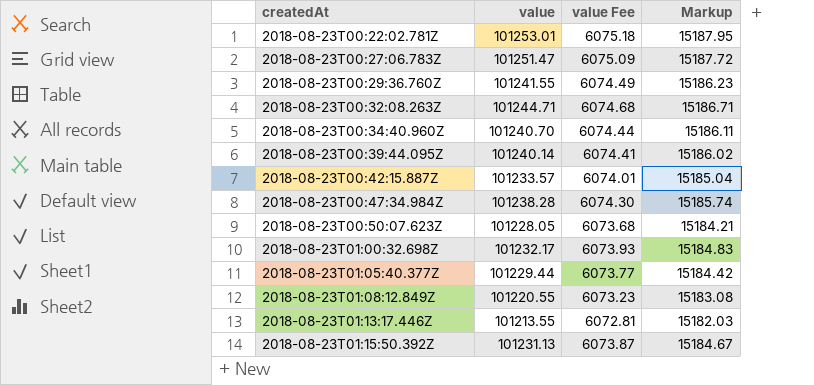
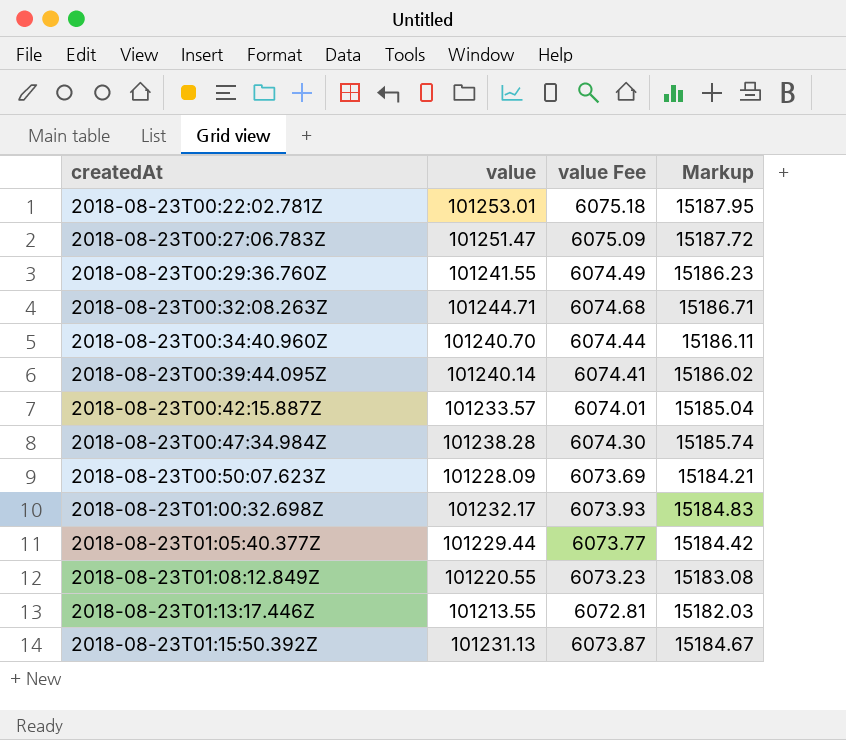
2018-08-23T00:50:07.623Z | value: 101228.05 -> 101228.09
2018-08-23T00:50:07.623Z | value Fee: 6073.68 -> 6073.69

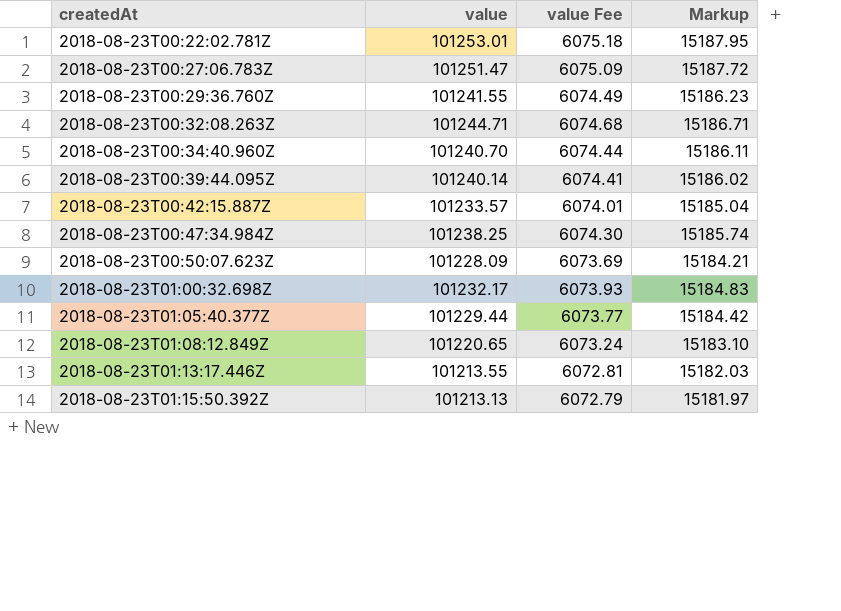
2018-08-23T00:47:34.984Z | value: 101238.28 -> 101238.25
2018-08-23T01:08:12.849Z | value: 101220.55 -> 101220.65
2018-08-23T01:08:12.849Z | value Fee: 6073.23 -> 6073.24
2018-08-23T01:08:12.849Z | Markup: 15183.08 -> 15183.10
2018-08-23T01:15:50.392Z | value: 101231.13 -> 101213.13
2018-08-23T01:15:50.392Z | value Fee: 6073.87 -> 6072.79
2018-08-23T01:15:50.392Z | Markup: 15184.67 -> 15181.97

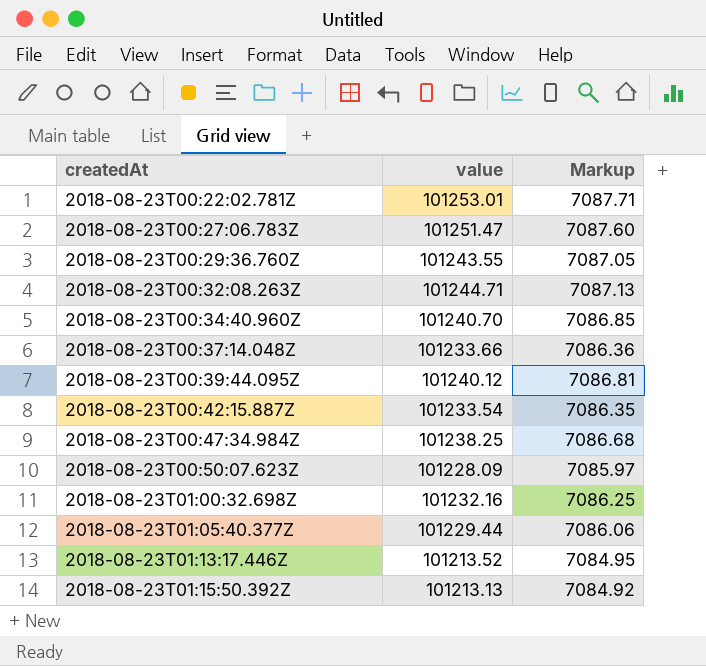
column value Fee | formula: [value] * 0.06 -> none
column Markup | formula: [value] * 0.15 -> [value] * 0.07
row 2018-08-23T01:08:12.849Z: 101220.65 | 6073.24 | 15183.10 -> none
2018-08-23T00:29:36.760Z | value: 101241.55 -> 101243.55
row 2018-08-23T00:37:14.048Z: none -> 101233.66 | 7086.36
2018-08-23T00:39:44.095Z | value: 101240.14 -> 101240.12
2018-08-23T00:42:15.887Z | value: 101233.57 -> 101233.54
2018-08-23T01:00:32.698Z | value: 101232.17 -> 101232.16
2018-08-23T01:13:17.446Z | value: 101213.55 -> 101213.52

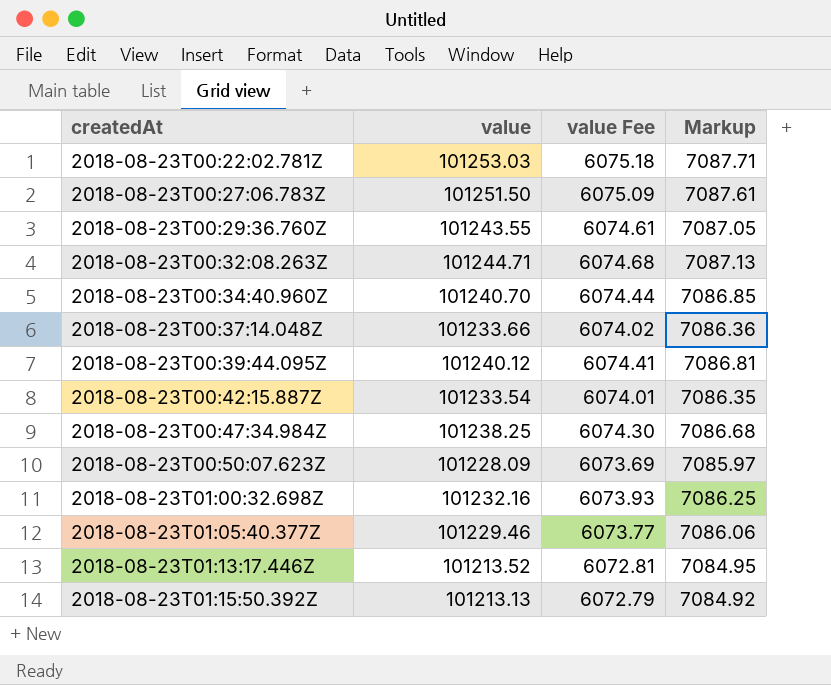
column value Fee | formula: none -> [value] * 0.06
2018-08-23T00:22:02.781Z | value: 101253.01 -> 101253.03
2018-08-23T00:27:06.783Z | value: 101251.47 -> 101251.50
2018-08-23T00:27:06.783Z | Markup: 7087.60 -> 7087.61
2018-08-23T01:05:40.377Z | value: 101229.44 -> 101229.46

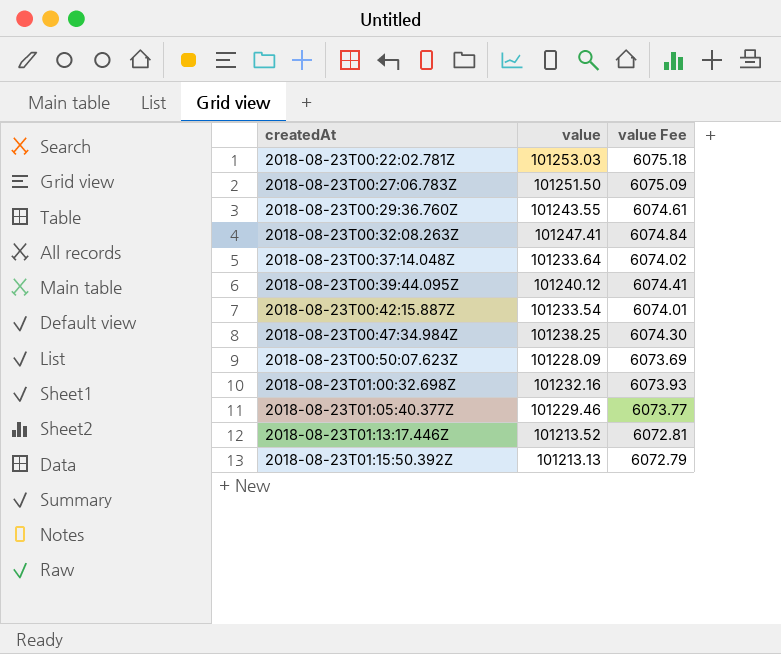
column Markup | formula: [value] * 0.07 -> none
row 2018-08-23T00:34:40.960Z: 101240.70 | 6074.44 | 7086.85 -> none
2018-08-23T00:32:08.263Z | value: 101244.71 -> 101247.41
2018-08-23T00:32:08.263Z | value Fee: 6074.68 -> 6074.84
2018-08-23T00:37:14.048Z | value: 101233.66 -> 101233.64

